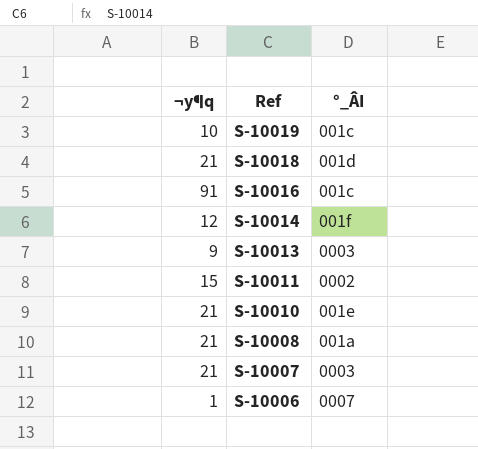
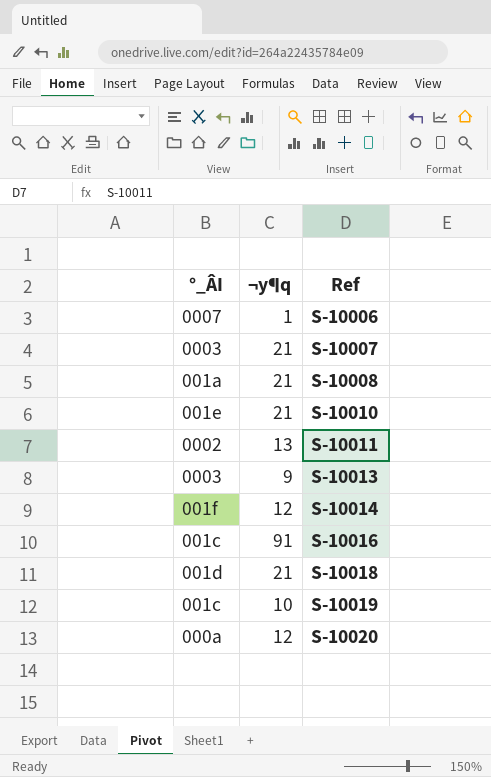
row order: Ref descending -> Ref ascending
column °_ÂI | position: 3 -> 1
S-10011 | ¬y¶q: 15 -> 13
row S-10020: none -> 000a | 12

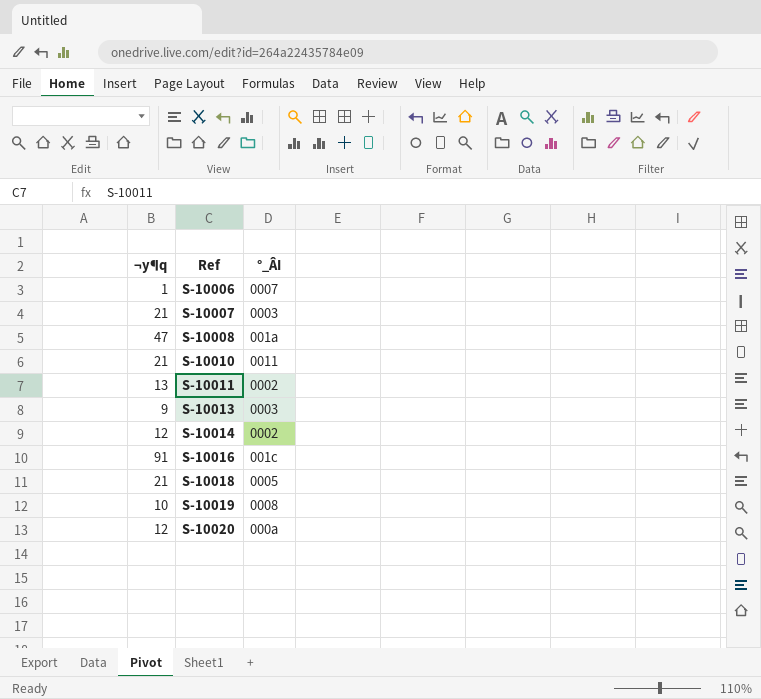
column °_ÂI | position: 1 -> 3
S-10008 | ¬y¶q: 21 -> 47
S-10010 | °_ÂI: 001e -> 0011
S-10014 | °_ÂI: 001f -> 0002
S-10018 | °_ÂI: 001d -> 0005
S-10019 | °_ÂI: 001c -> 0008

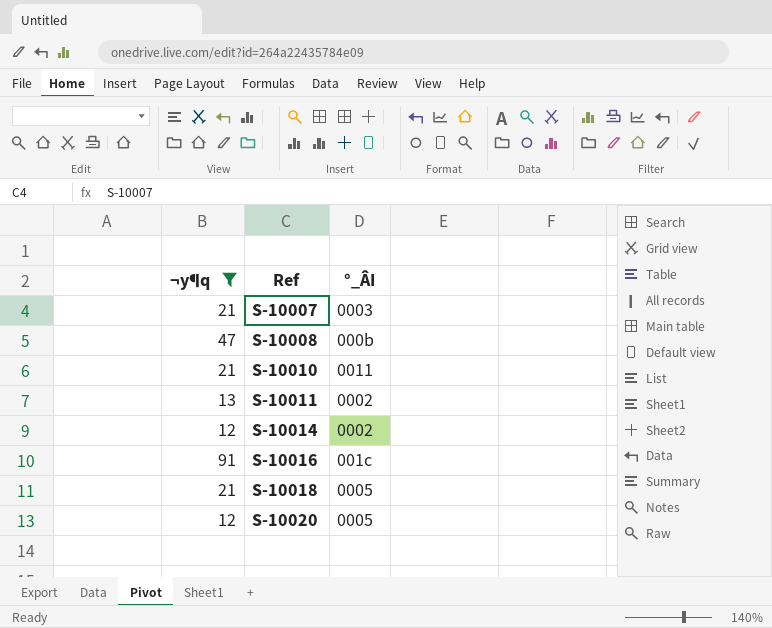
filter: none -> ¬y¶q >= 12
S-10008 | °_ÂI: 001a -> 000b
S-10020 | °_ÂI: 000a -> 0005

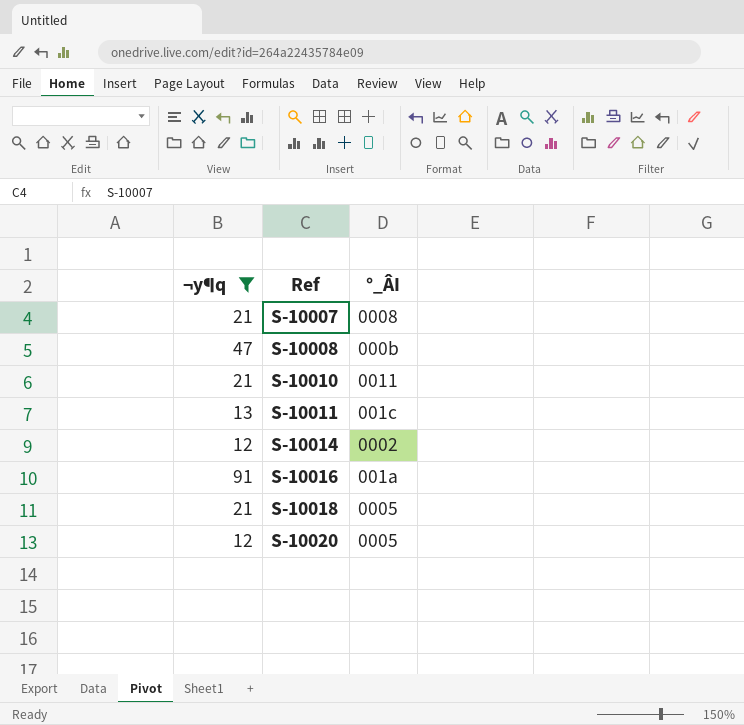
S-10007 | °_ÂI: 0003 -> 0008
S-10011 | °_ÂI: 0002 -> 001c
S-10016 | °_ÂI: 001c -> 001a

